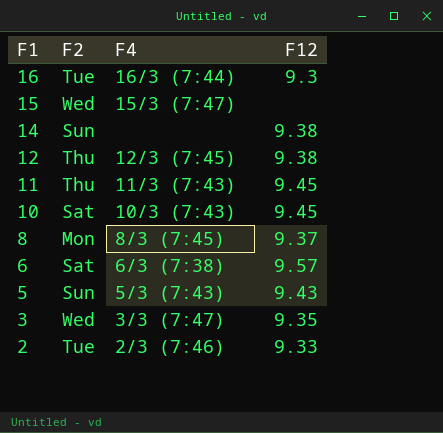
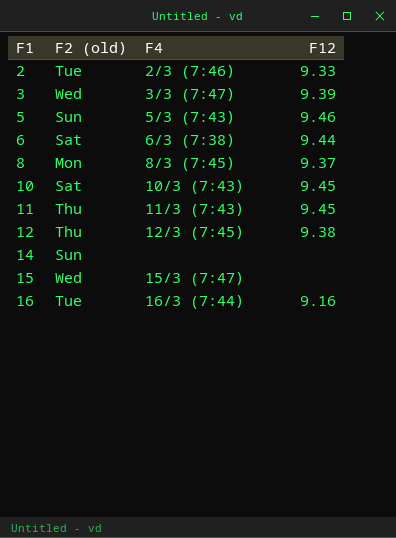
row order: F1 descending -> F1 ascending
column name: F2 -> F2 (old)
3 | F12: 9.35 -> 9.39
5 | F12: 9.43 -> 9.46
6 | F12: 9.57 -> 9.44
14 | F12: 9.38 -> none
16 | F12: 9.3 -> 9.16

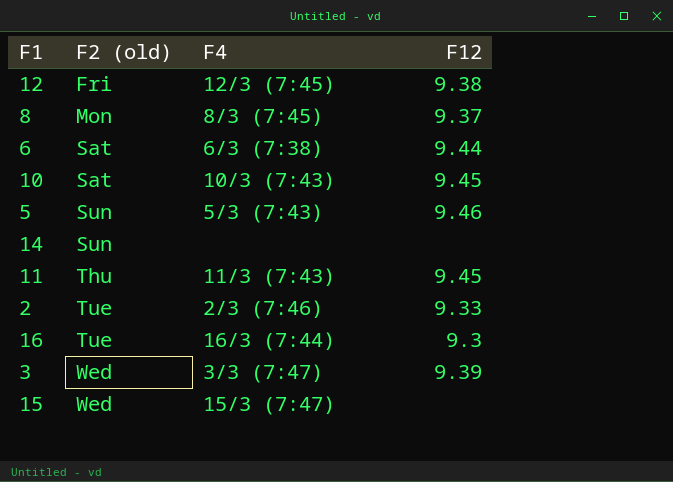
row order: F1 ascending -> F2 (old) ascending
12 | F2 (old): Thu -> Fri
16 | F12: 9.16 -> 9.3

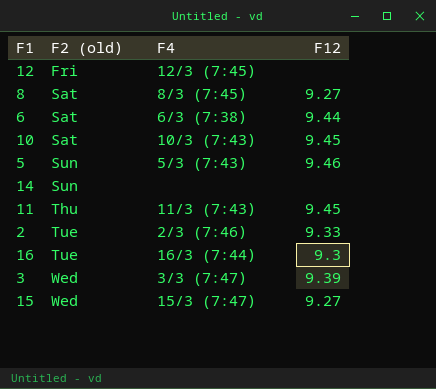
12 | F12: 9.38 -> none
8 | F2 (old): Mon -> Sat
8 | F12: 9.37 -> 9.27
15 | F12: none -> 9.27

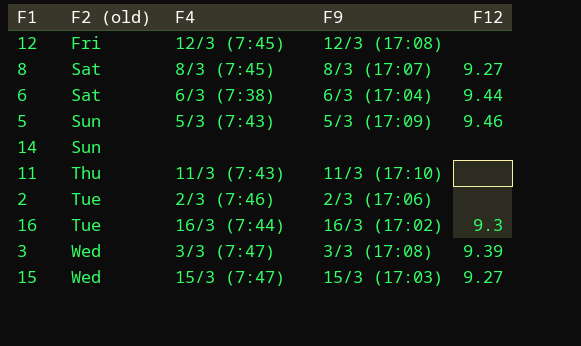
column F9 | position: none -> 4
row 10: Sat | 10/3 (7:43) | 9.45 -> none
11 | F12: 9.45 -> none
2 | F12: 9.33 -> none

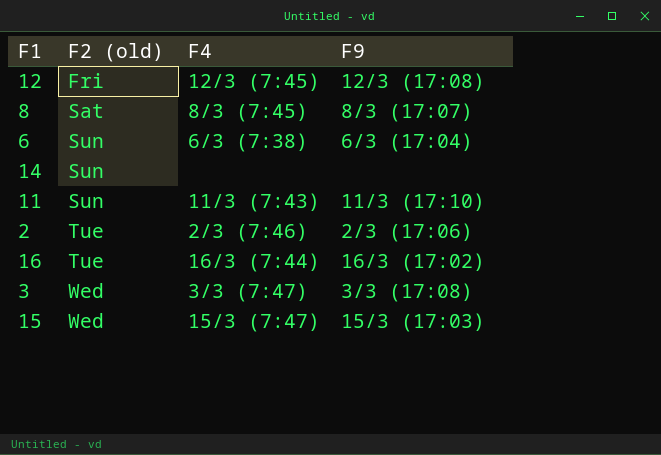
column F12 | position: 5 -> none
row 5: Sun | 5/3 (7:43) | 5/3 (17:09) | 9.46 -> none
6 | F2 (old): Sat -> Sun
11 | F2 (old): Thu -> Sun

